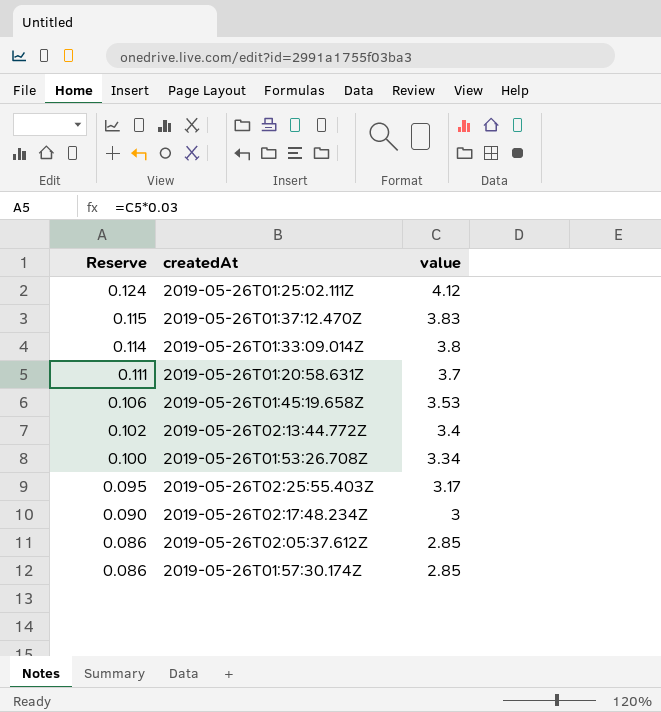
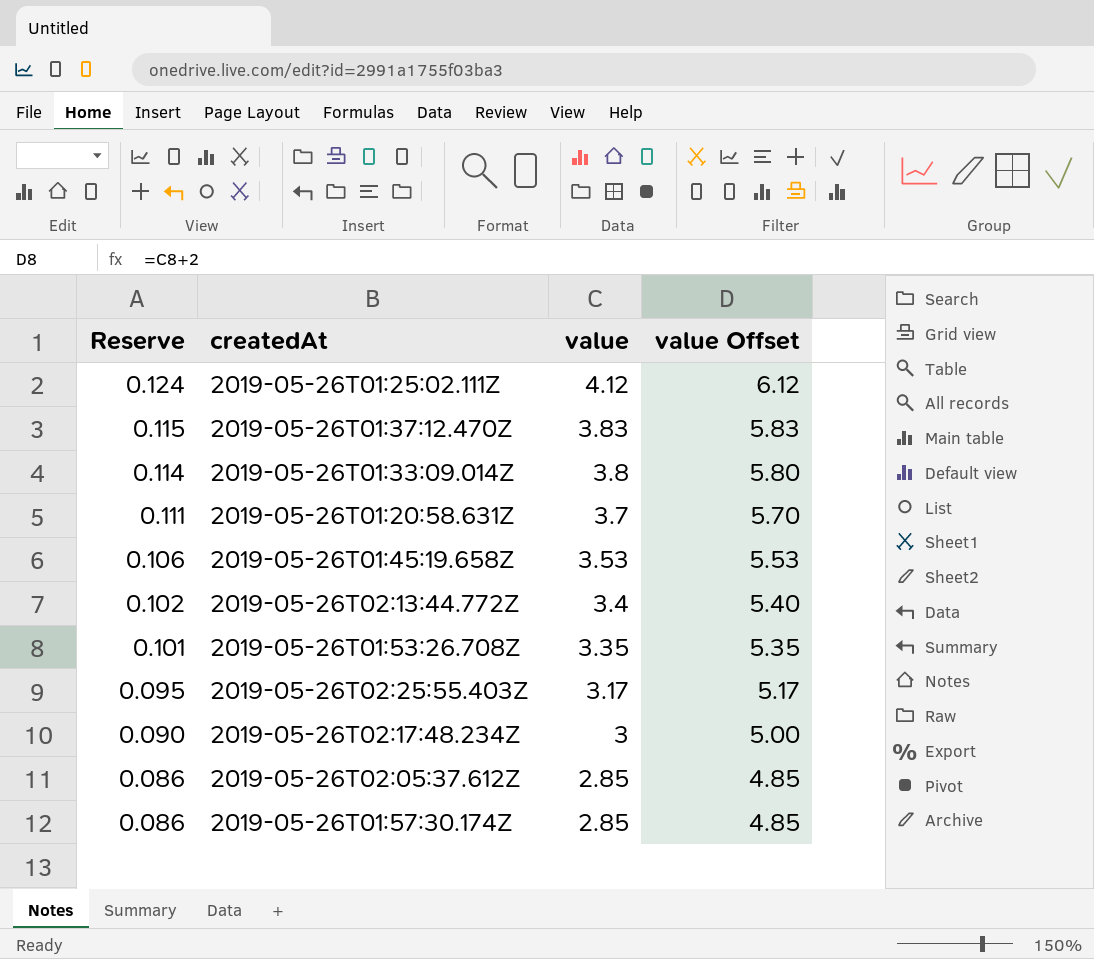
column value Offset | formula: none -> [value] + 2
2019-05-26T01:53:26.708Z | Reserve: 0.100 -> 0.101
2019-05-26T01:53:26.708Z | value: 3.34 -> 3.35

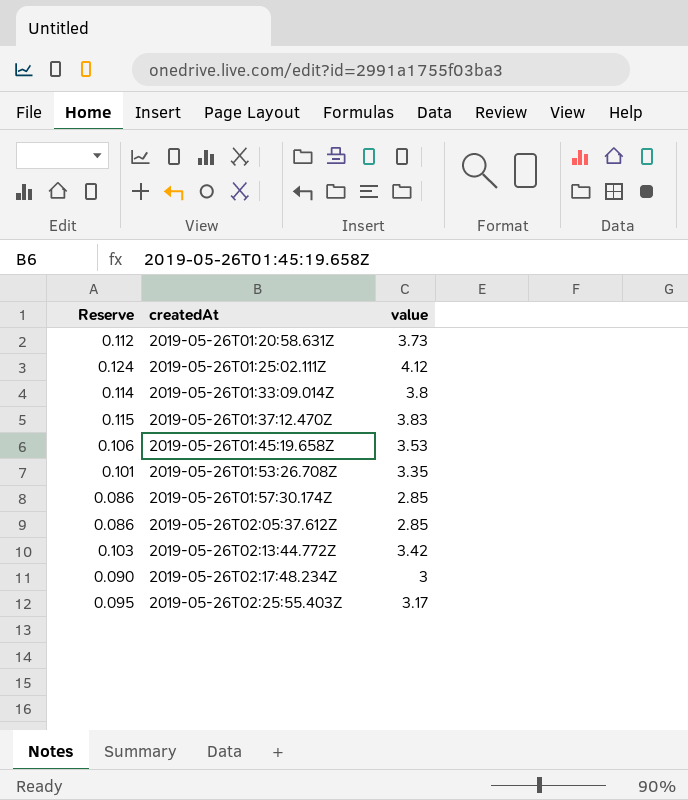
row order: Reserve descending -> createdAt ascending
column value Offset | formula: [value] + 2 -> none
2019-05-26T01:20:58.631Z | Reserve: 0.111 -> 0.112
2019-05-26T01:20:58.631Z | value: 3.7 -> 3.73
2019-05-26T02:13:44.772Z | Reserve: 0.102 -> 0.103
2019-05-26T02:13:44.772Z | value: 3.4 -> 3.42

